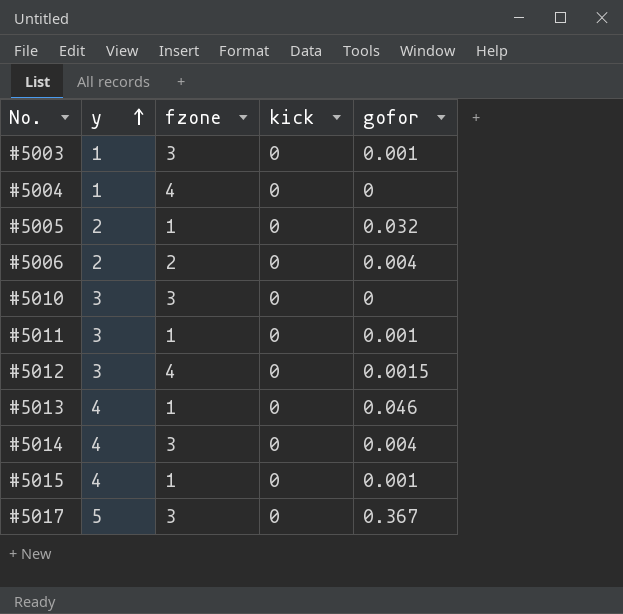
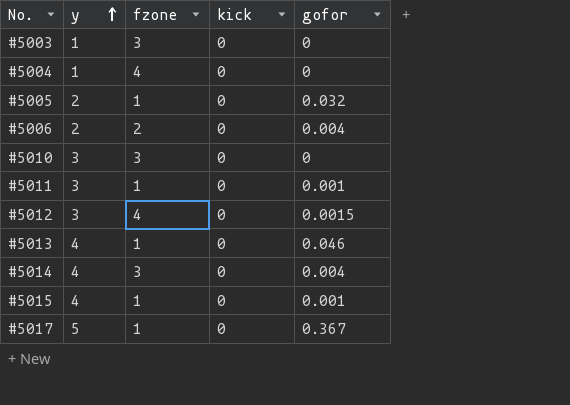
#5003 | gofor: 0.001 -> 0
#5017 | fzone: 3 -> 1

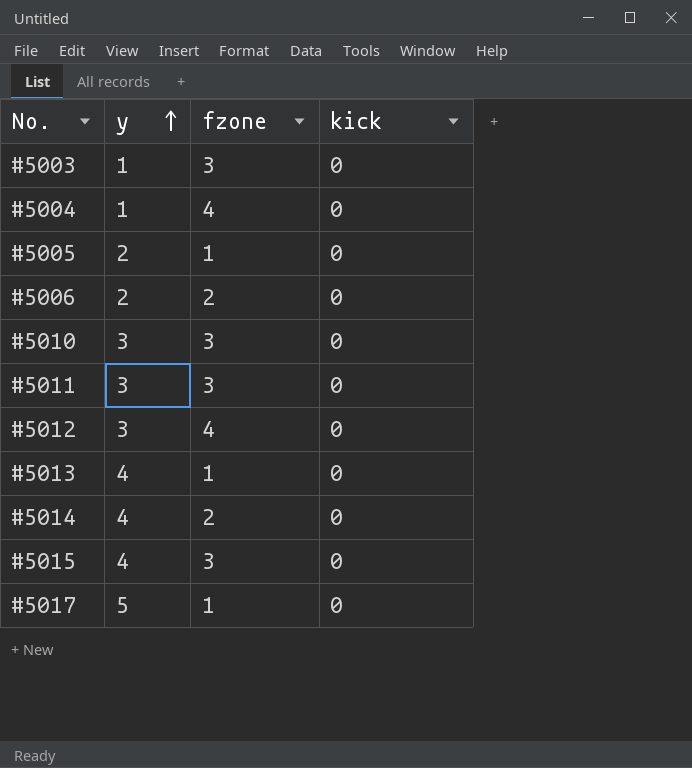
column gofor | position: 5 -> none
#5011 | fzone: 1 -> 3
#5014 | fzone: 3 -> 2
#5015 | fzone: 1 -> 3

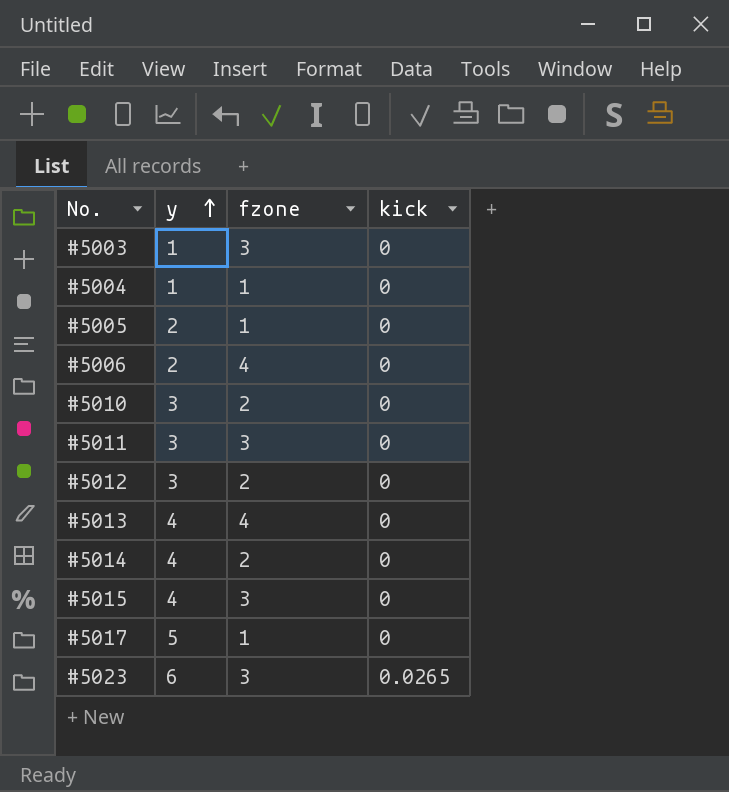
#5004 | fzone: 4 -> 1
#5006 | fzone: 2 -> 4
#5010 | fzone: 3 -> 2
#5012 | fzone: 4 -> 2
#5013 | fzone: 1 -> 4
row #5023: none -> 6 | 3 | 0.0265

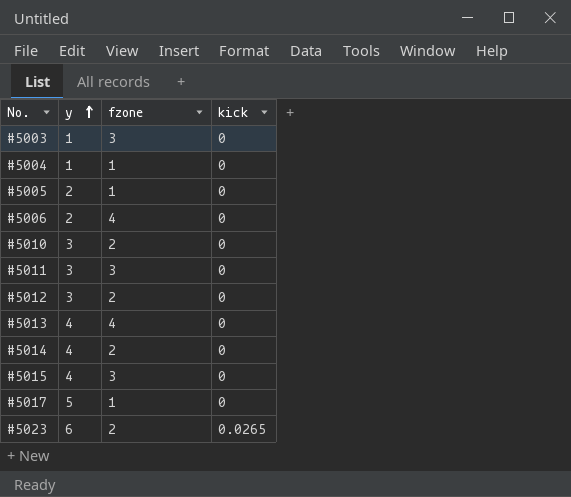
#5023 | fzone: 3 -> 2

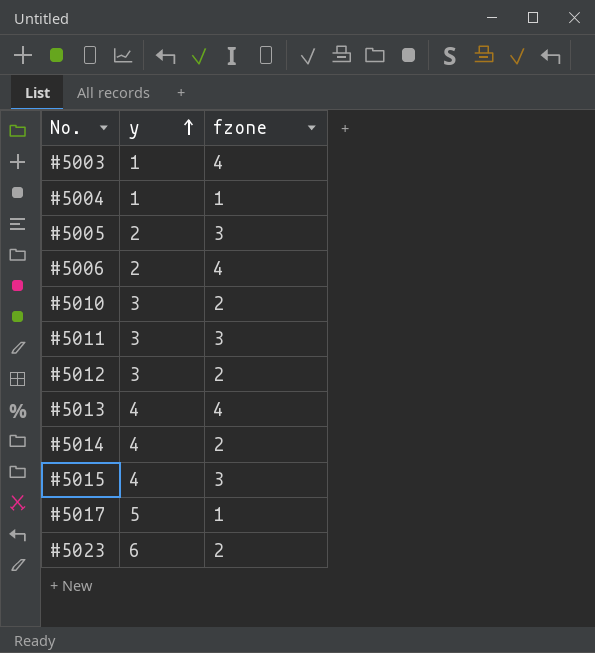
column kick | position: 4 -> none
#5003 | fzone: 3 -> 4
#5005 | fzone: 1 -> 3

